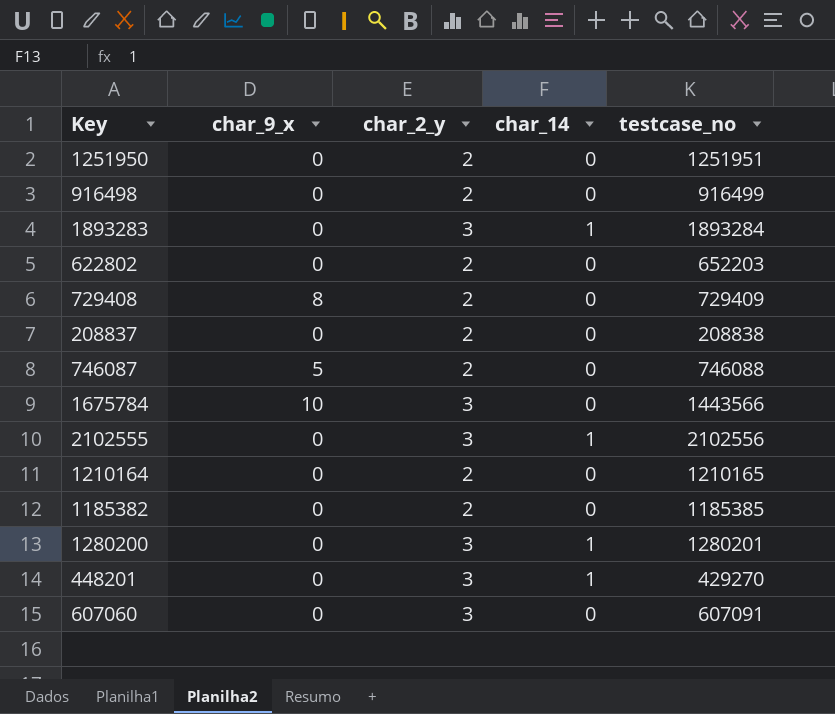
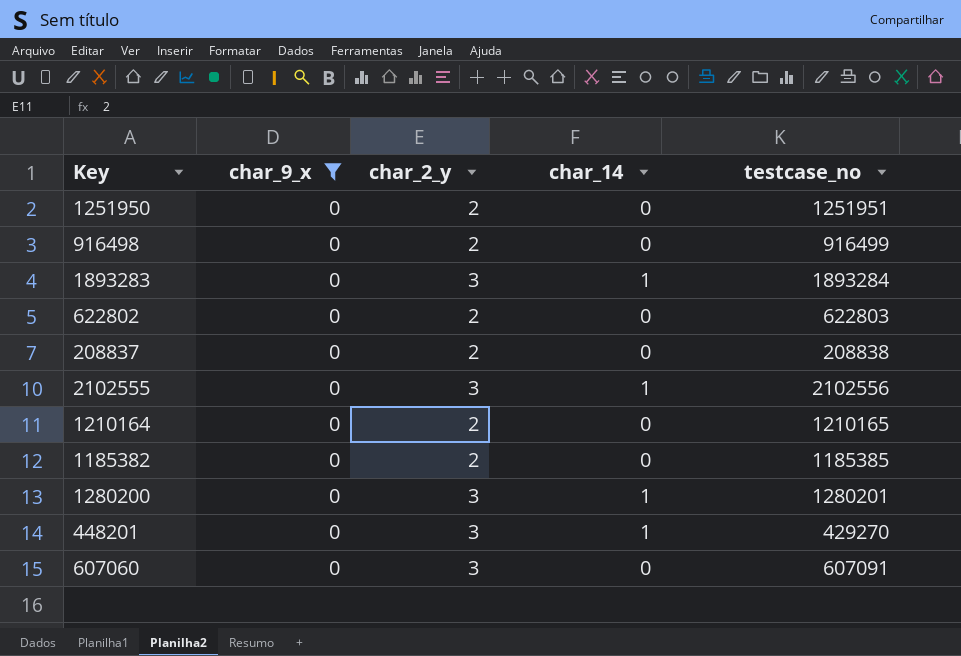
filter: none -> char_9_x = 0
622802 | testcase_no: 652203 -> 622803

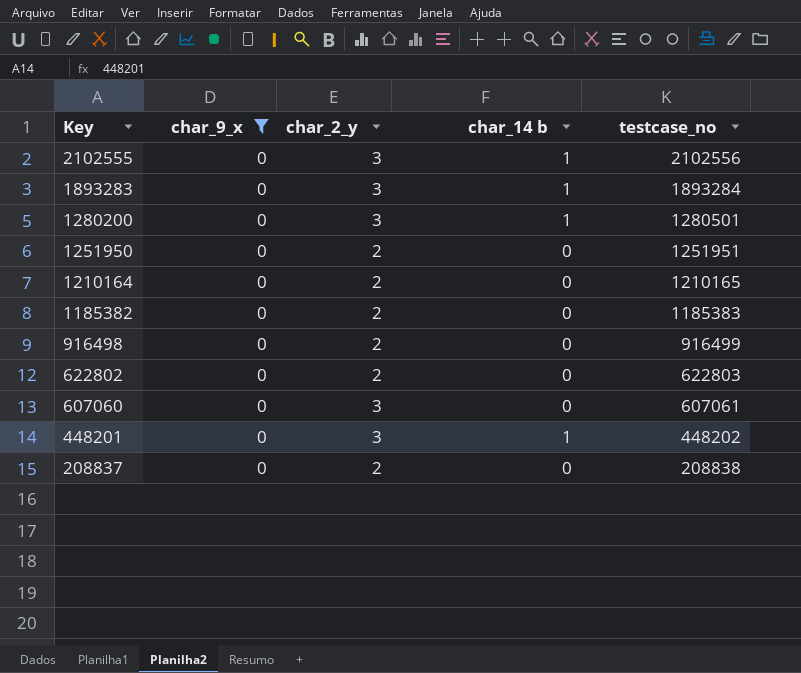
row order: none -> Key descending
column name: char_14 -> char_14 b
1280200 | testcase_no: 1280201 -> 1280501
1185382 | testcase_no: 1185385 -> 1185383
607060 | testcase_no: 607091 -> 607061
448201 | testcase_no: 429270 -> 448202

